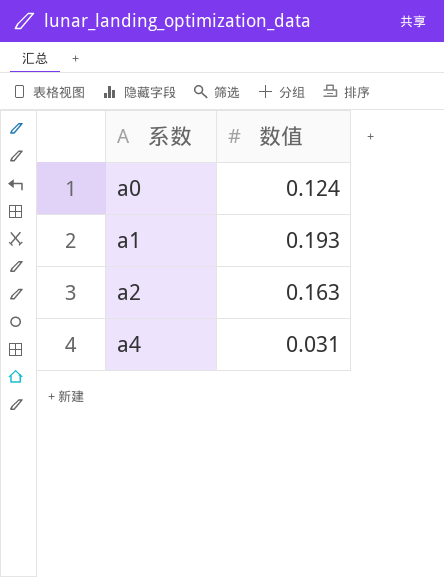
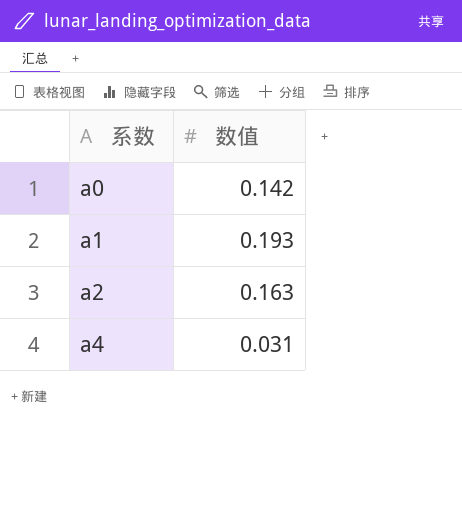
a0 | 数值: 0.124 -> 0.142

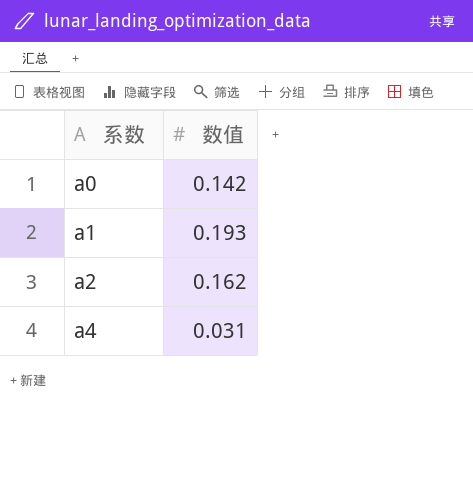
a2 | 数值: 0.163 -> 0.162

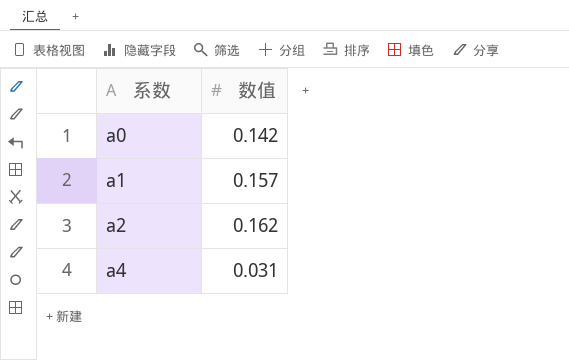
a1 | 数值: 0.193 -> 0.157

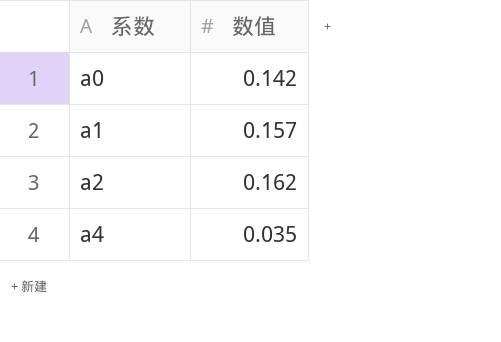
a4 | 数值: 0.031 -> 0.035

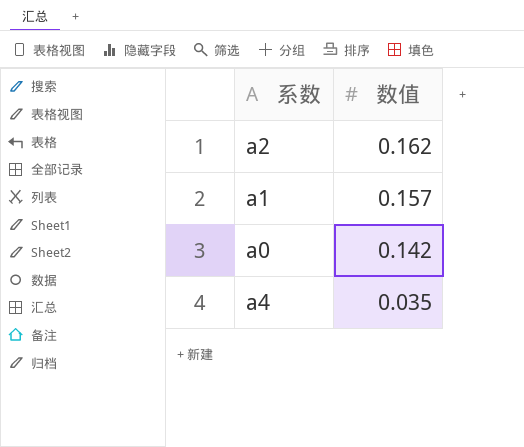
row order: 系数 ascending -> 数值 descending

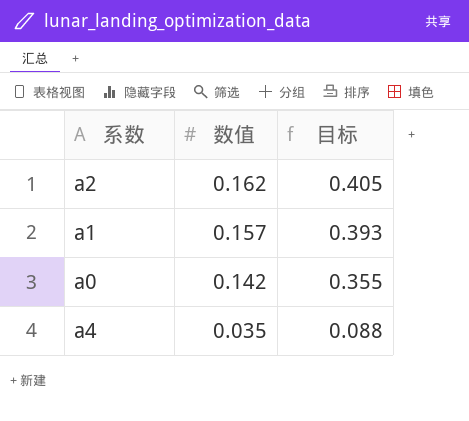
column 目标 | formula: none -> [数值] * 2.5

